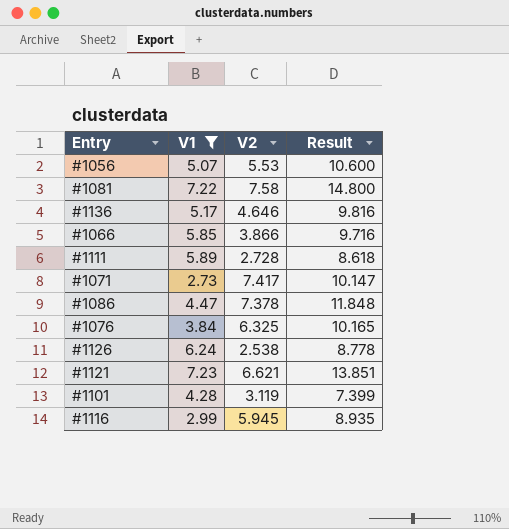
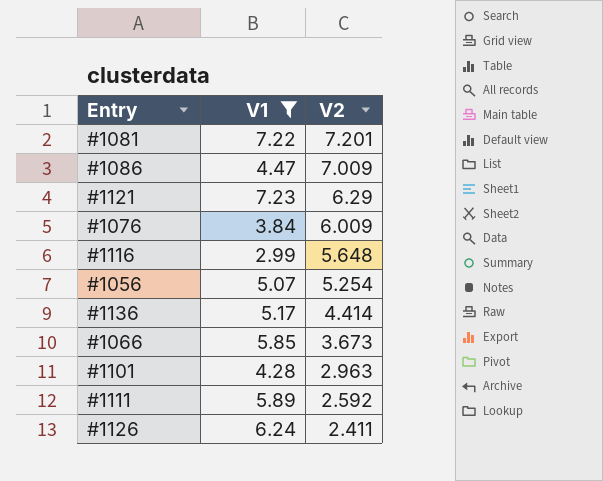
row order: none -> V2 descending
column Result | formula: [V1] + [V2] -> none
row #1071: 2.73 | 7.417 | 10.147 -> none
#1081 | V2: 7.58 -> 7.201
#1086 | V2: 7.378 -> 7.009
#1121 | V2: 6.621 -> 6.29
#1076 | V2: 6.325 -> 6.009
#1116 | V2: 5.945 -> 5.648
#1056 | V2: 5.53 -> 5.254
#1136 | V2: 4.646 -> 4.414
#1066 | V2: 3.866 -> 3.673
#1101 | V2: 3.119 -> 2.963
#1111 | V2: 2.728 -> 2.592
#1126 | V2: 2.538 -> 2.411

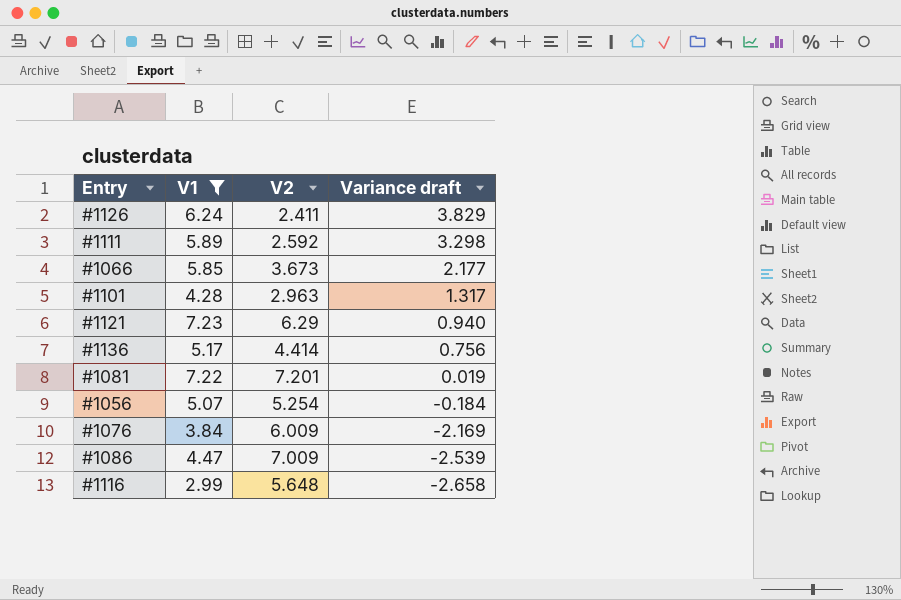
row order: V2 descending -> Variance draft descending
column Variance draft | formula: none -> [V1] - [V2]

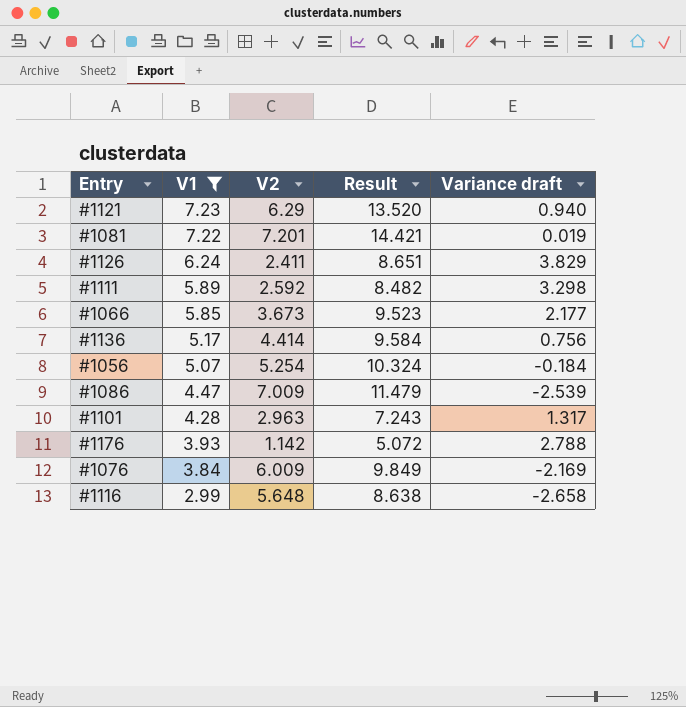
row order: Variance draft descending -> V1 descending
column Result | formula: none -> [V1] + [V2]
row #1176: none -> 3.93 | 1.142 | 5.072 | 2.788

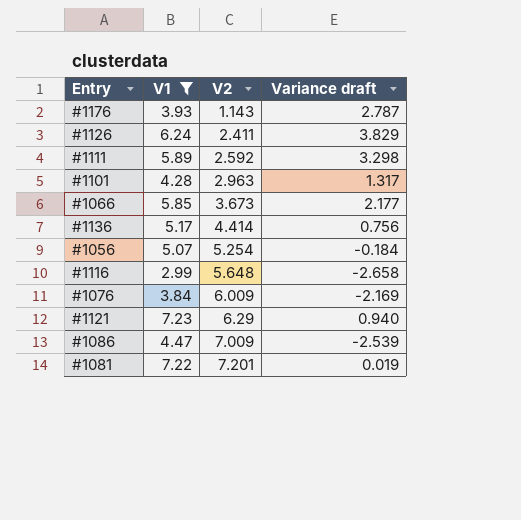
row order: V1 descending -> V2 ascending
column Result | formula: [V1] + [V2] -> none
#1176 | V2: 1.142 -> 1.143
#1176 | Variance draft: 2.788 -> 2.787

